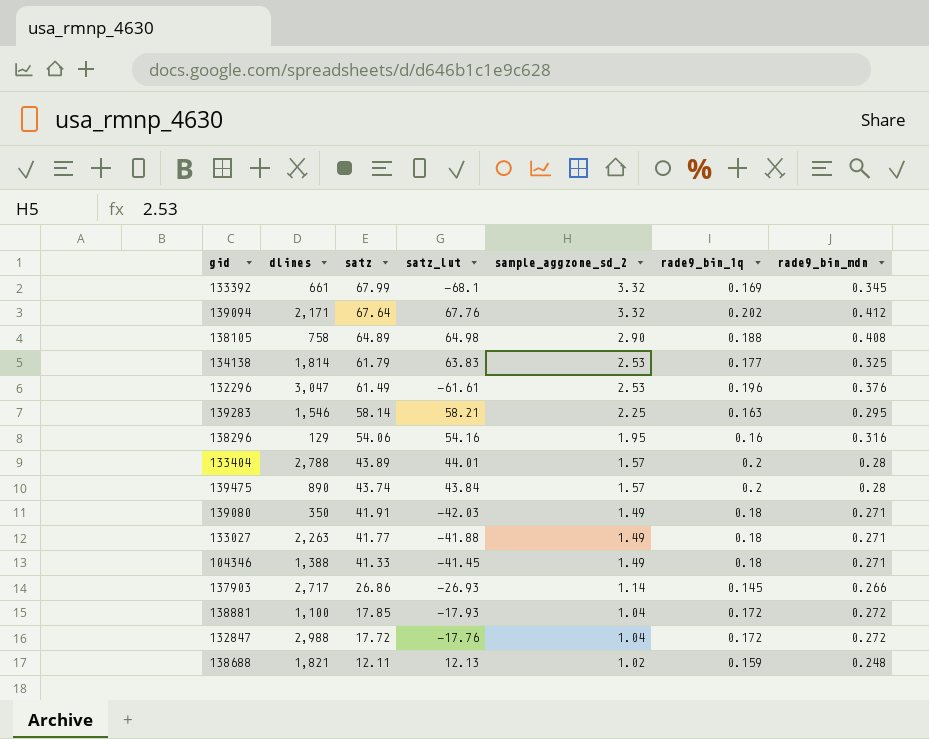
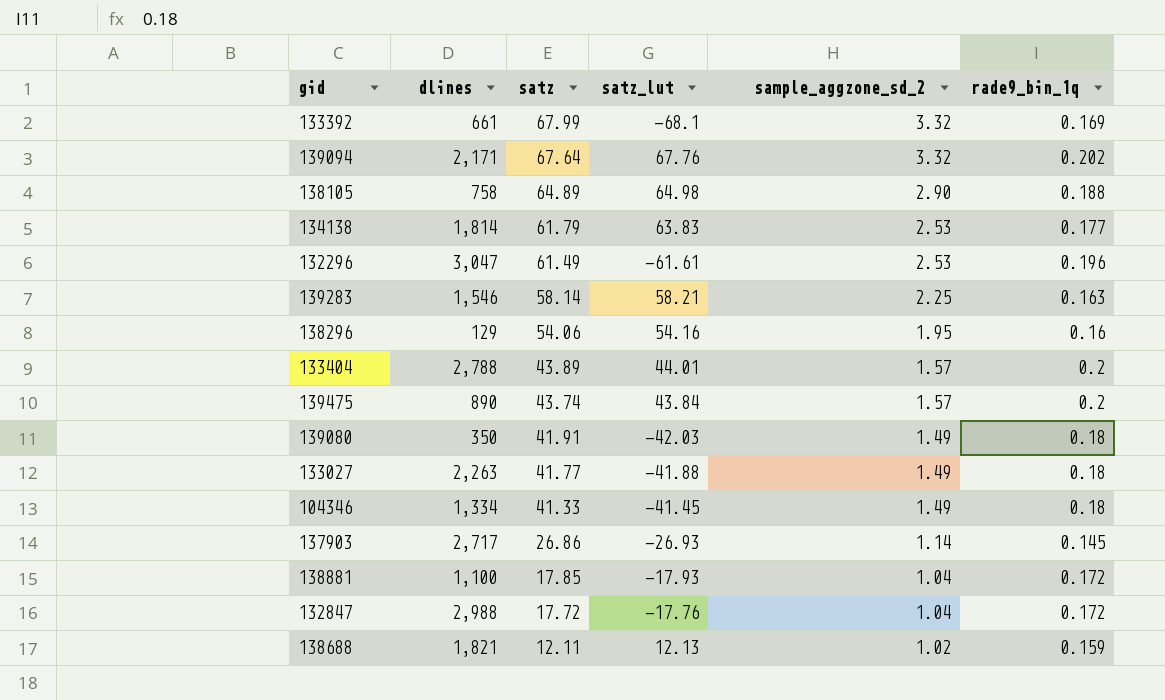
column rade9_bin_mdn | position: 7 -> none
104346 | dlines: 1,388 -> 1,334

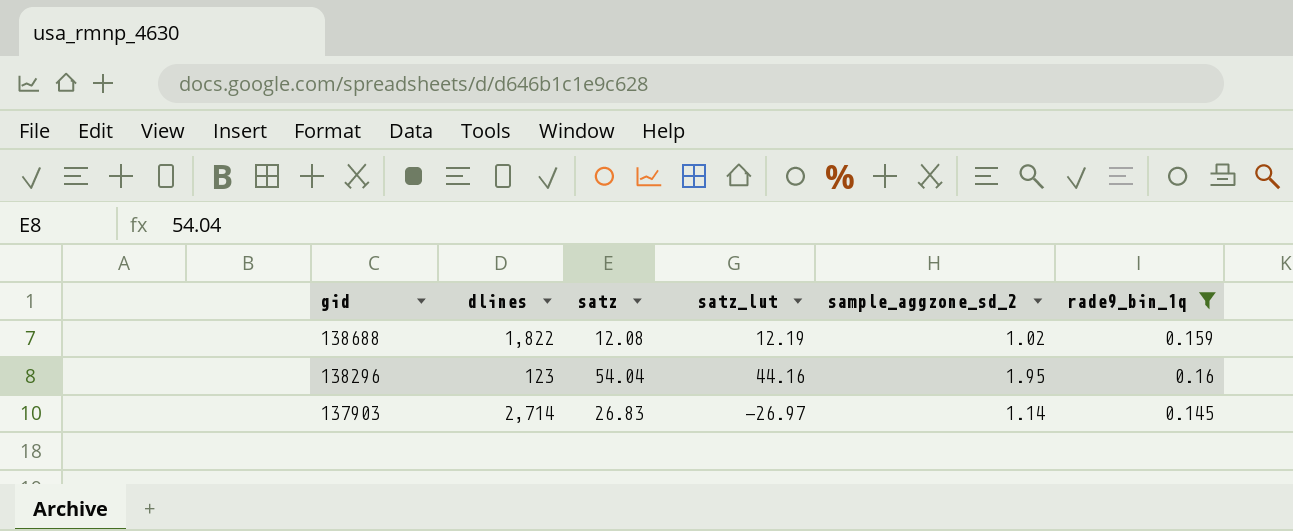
filter: none -> rade9_bin_1q <= 0.16
row order: satz descending -> gid descending
138688 | dlines: 1,821 -> 1,822
138688 | satz: 12.11 -> 12.08
138688 | satz_lut: 12.13 -> 12.19
138296 | dlines: 129 -> 123
138296 | satz: 54.06 -> 54.04
138296 | satz_lut: 54.16 -> 44.16
137903 | dlines: 2,717 -> 2,714
137903 | satz: 26.86 -> 26.83
137903 | satz_lut: -26.93 -> -26.97

